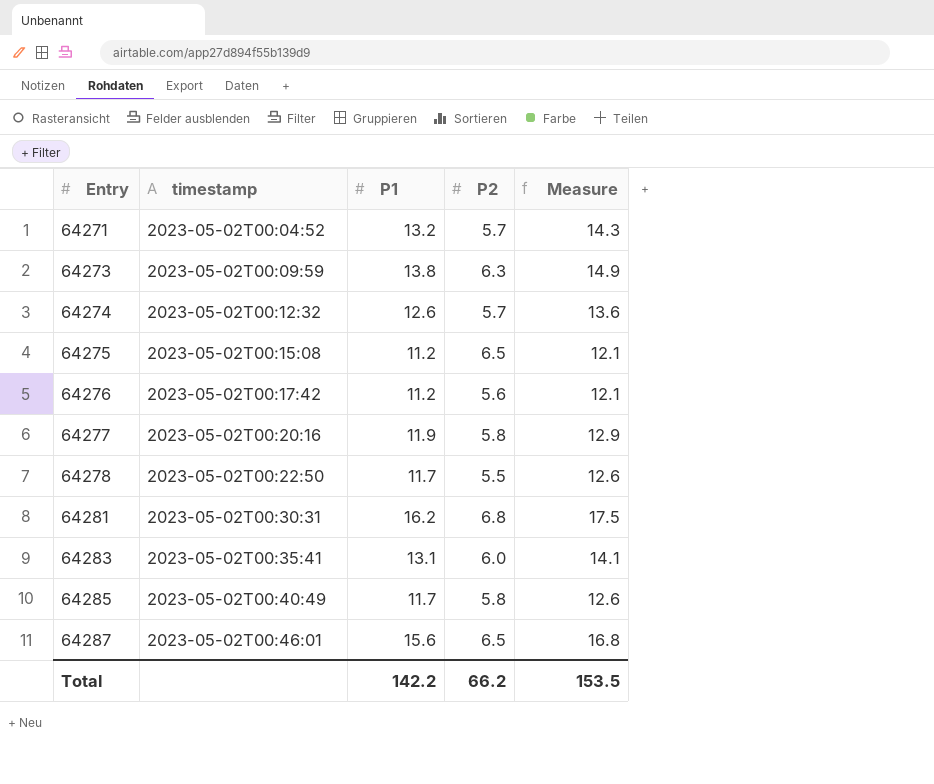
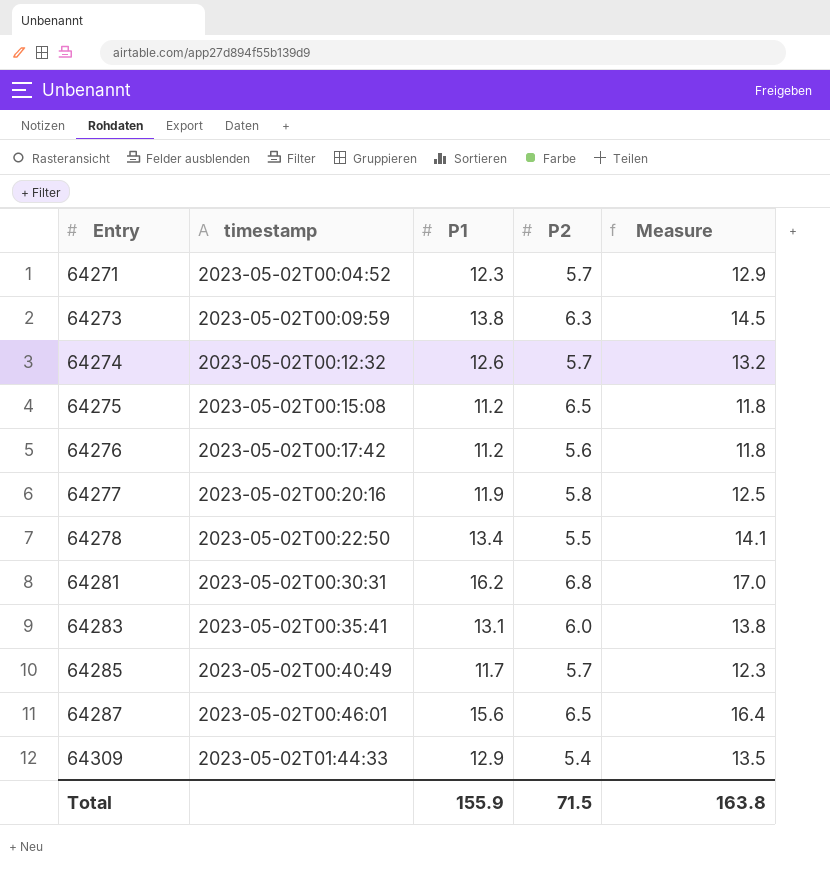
column Measure | formula: [P1] * 1.08 -> [P1] * 1.05
64271 | P1: 13.2 -> 12.3
64278 | P1: 11.7 -> 13.4
64285 | P2: 5.8 -> 5.7
row 64309: none -> 2023-05-02T01:44:33 | 12.9 | 5.4 | 13.5
Total | P1: 142.2 -> 155.9
Total | P2: 66.2 -> 71.5
Total | Measure: 153.5 -> 163.8

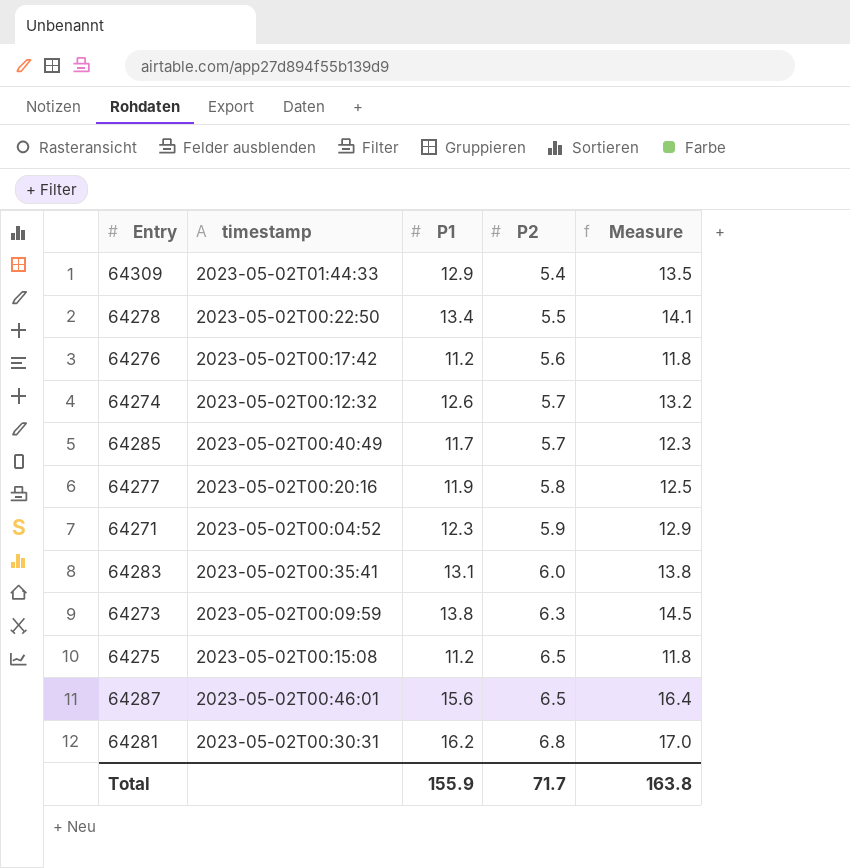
row order: Entry ascending -> P2 ascending
64271 | P2: 5.7 -> 5.9
Total | P2: 71.5 -> 71.7

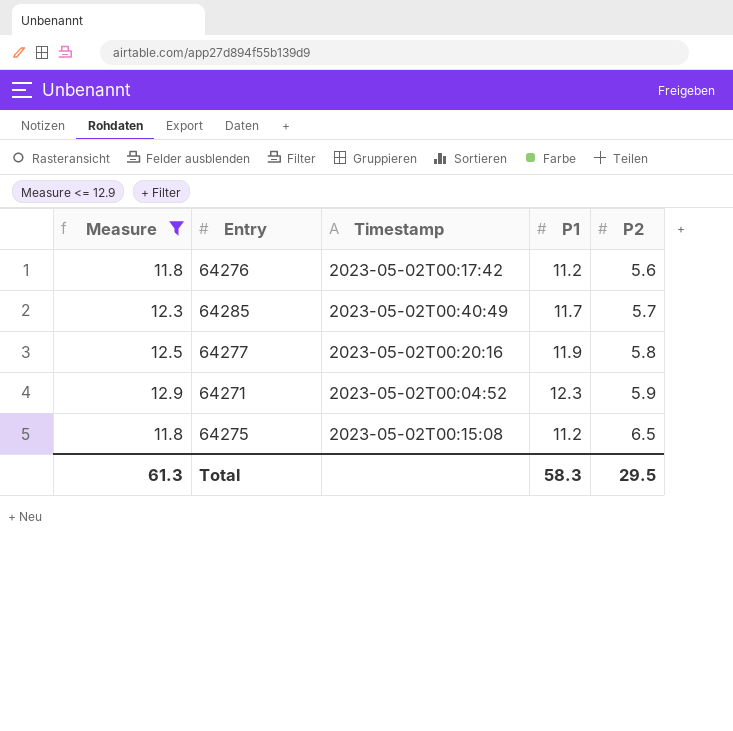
filter: none -> Measure <= 12.9
column Measure | position: 5 -> 1
column name: timestamp -> Timestamp
Total | Measure: 163.8 -> 61.3
Total | P1: 155.9 -> 58.3
Total | P2: 71.7 -> 29.5

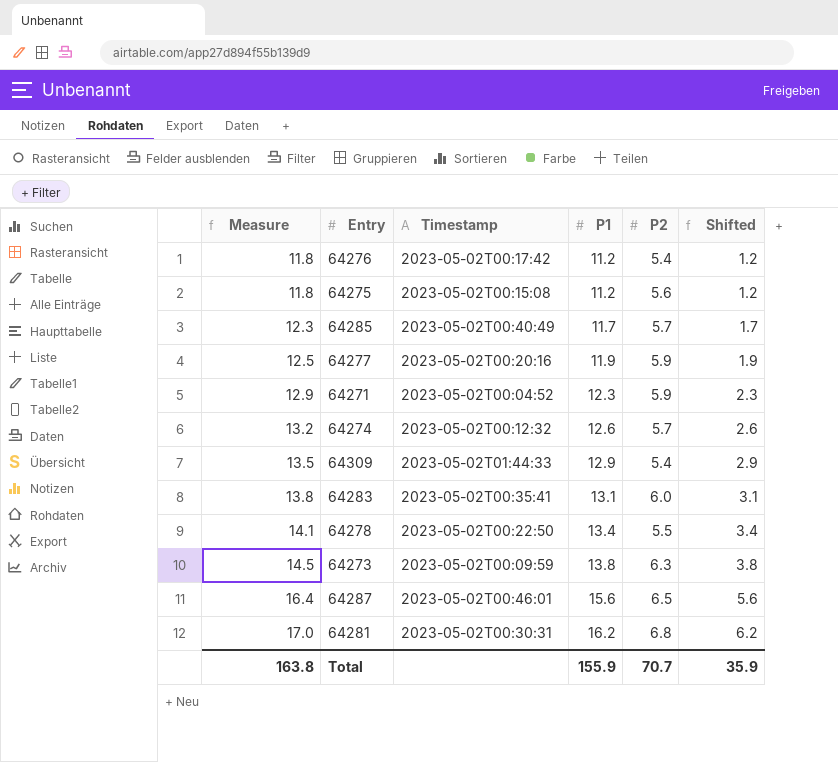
filter: Measure <= 12.9 -> none
row order: P2 ascending -> Measure ascending
column Shifted | formula: none -> [P1] - 10
64276 | P2: 5.6 -> 5.4
64275 | P2: 6.5 -> 5.6
64277 | P2: 5.8 -> 5.9
Total | Measure: 61.3 -> 163.8
Total | P1: 58.3 -> 155.9
Total | P2: 29.5 -> 70.7

